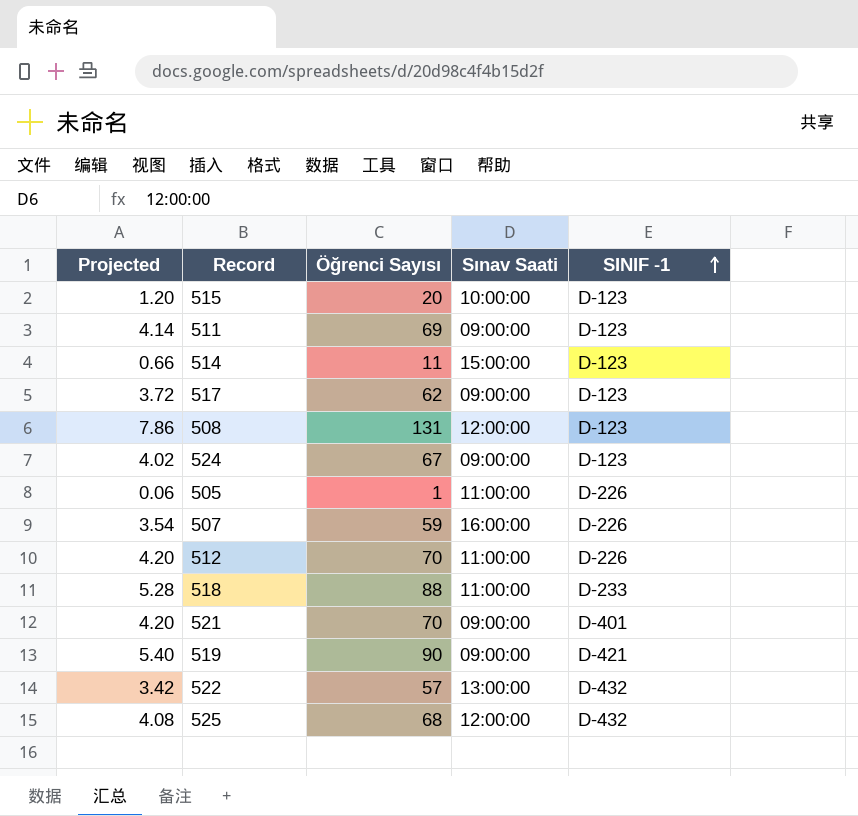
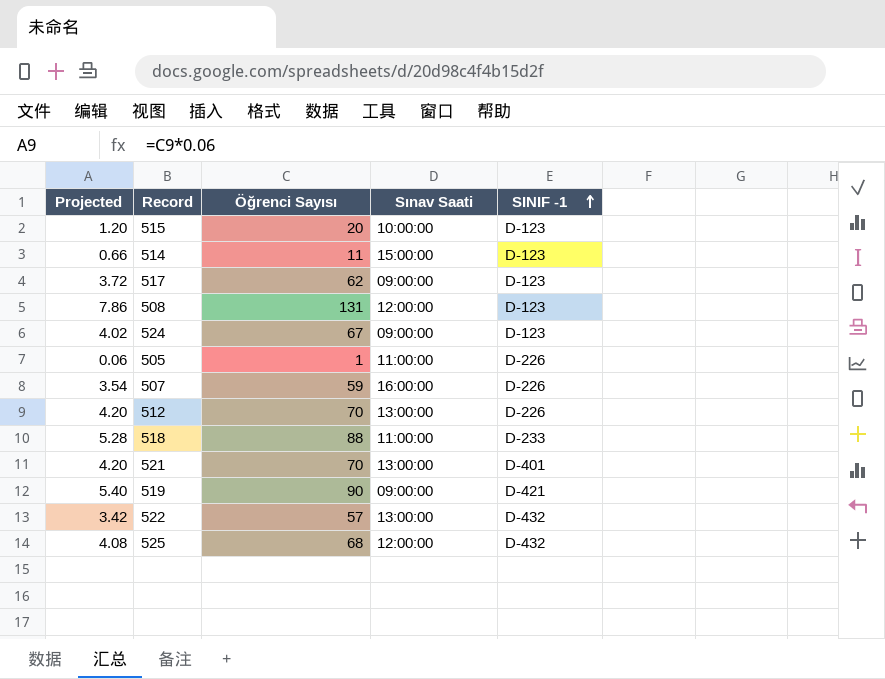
row 511: 4.14 | 69 | 09:00:00 | D-123 -> none
512 | Sınav Saati: 11:00:00 -> 13:00:00
521 | Sınav Saati: 09:00:00 -> 13:00:00

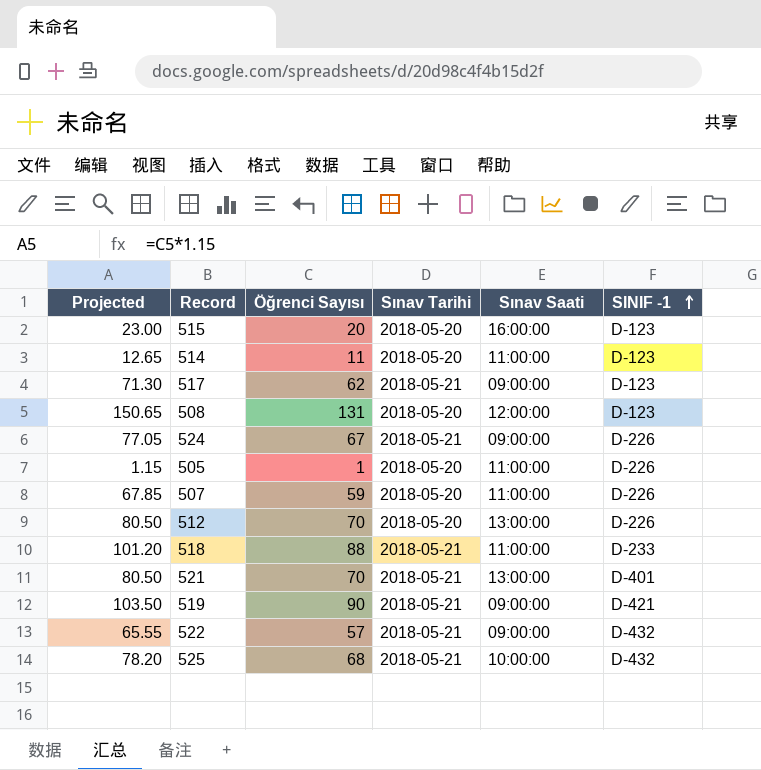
column Projected | formula: [Öğrenci Sayısı] * 0.06 -> [Öğrenci Sayısı] * 1.15
column Sınav Tarihi | position: none -> 4
515 | Sınav Saati: 10:00:00 -> 16:00:00
514 | Sınav Saati: 15:00:00 -> 11:00:00
524 | SINIF -1: D-123 -> D-226
507 | Sınav Saati: 16:00:00 -> 11:00:00
522 | Sınav Saati: 13:00:00 -> 09:00:00
525 | Sınav Saati: 12:00:00 -> 10:00:00

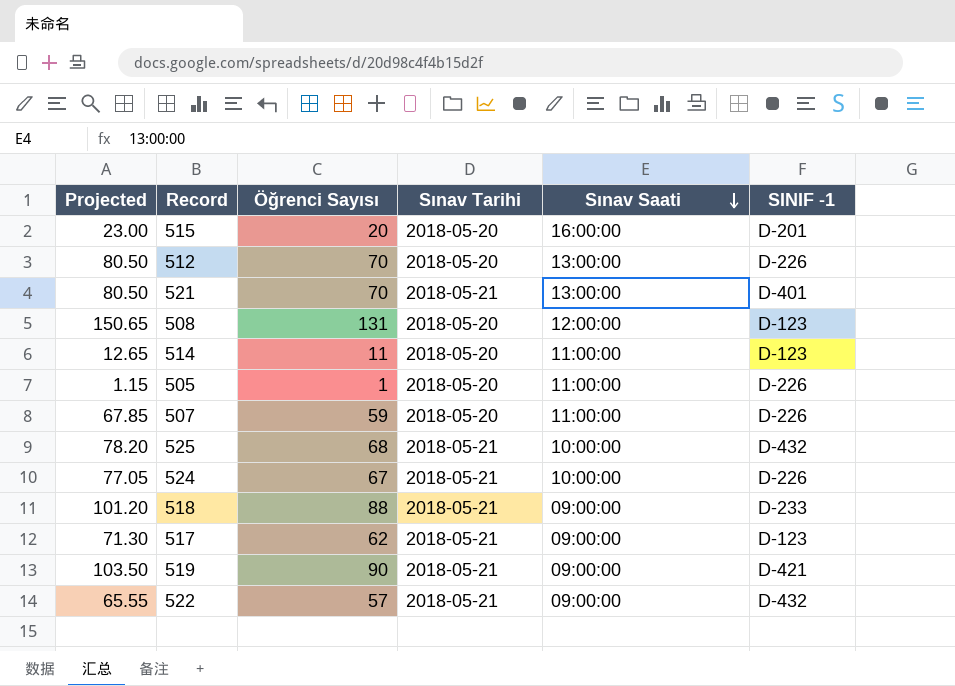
row order: SINIF -1 ascending -> Sınav Saati descending
515 | SINIF -1: D-123 -> D-201
524 | Sınav Saati: 09:00:00 -> 10:00:00
518 | Sınav Saati: 11:00:00 -> 09:00:00

